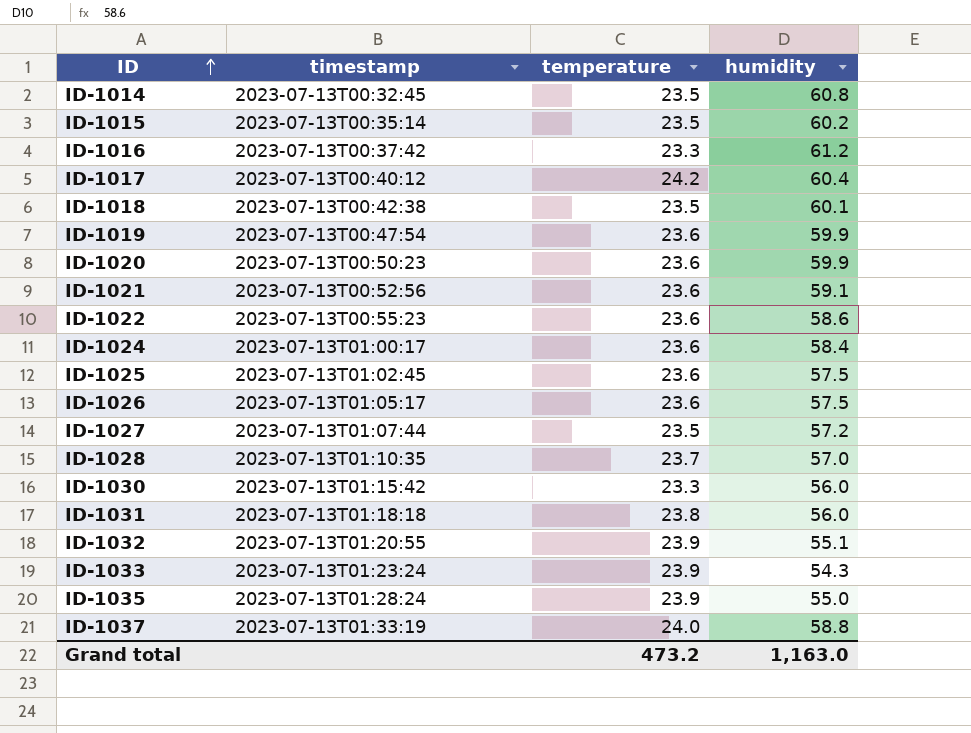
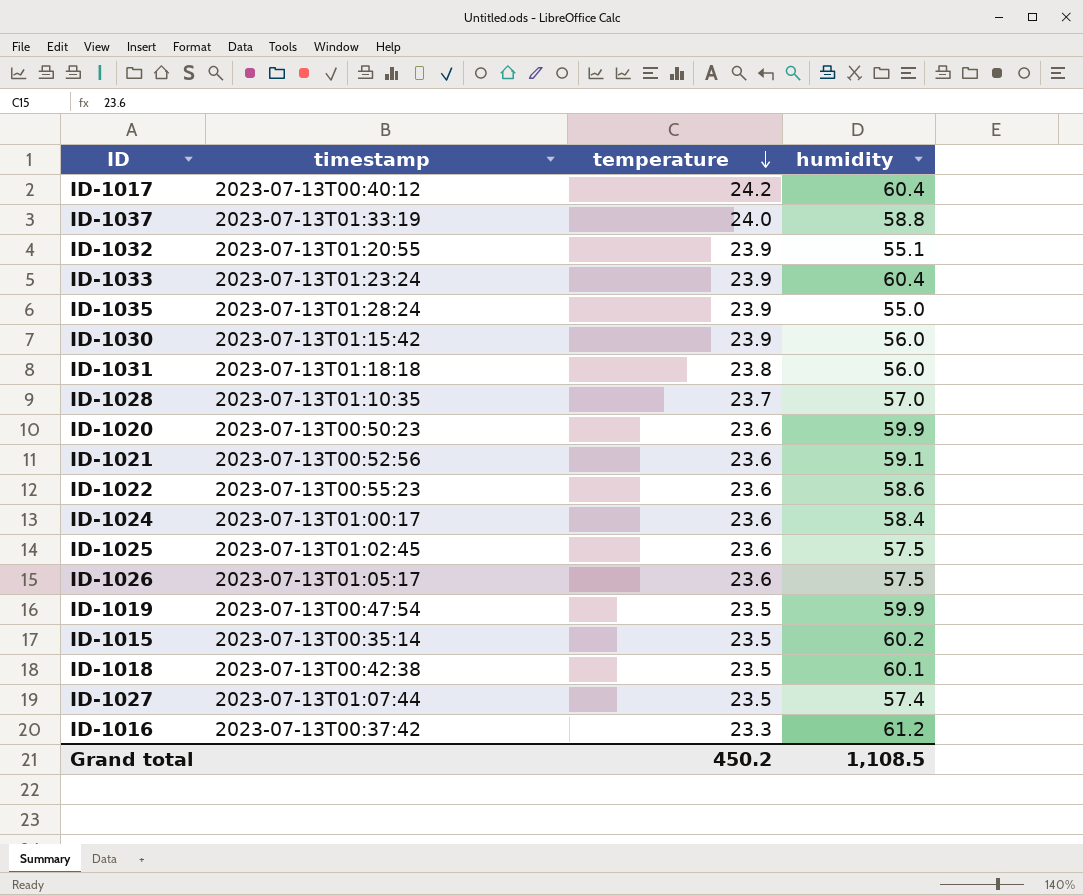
row order: ID ascending -> temperature descending
row ID-1014: 2023-07-13T00:32:45 | 23.5 | 60.8 -> none
ID-1033 | humidity: 54.3 -> 60.4
ID-1030 | temperature: 23.3 -> 23.9
ID-1019 | temperature: 23.6 -> 23.5
ID-1027 | humidity: 57.2 -> 57.4
Grand total | temperature: 473.2 -> 450.2
Grand total | humidity: 1,163.0 -> 1,108.5

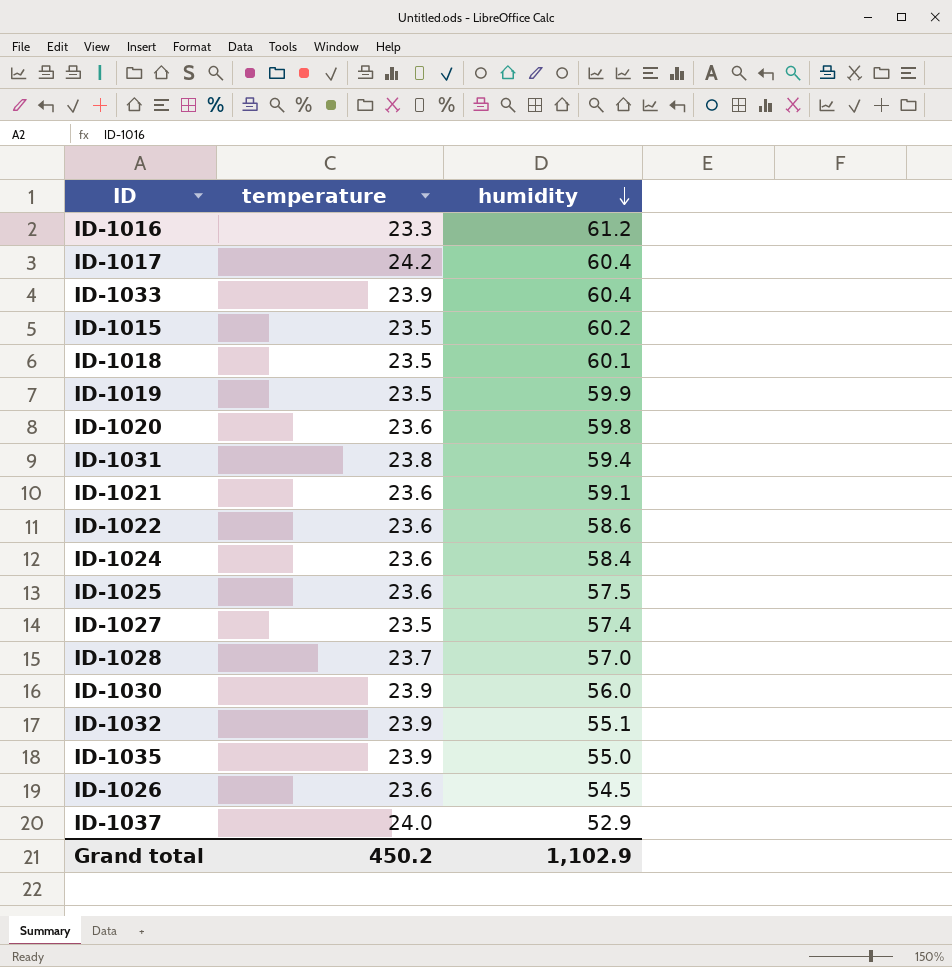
row order: temperature descending -> humidity descending
column timestamp | position: 2 -> none
ID-1020 | humidity: 59.9 -> 59.8
ID-1031 | humidity: 56.0 -> 59.4
ID-1026 | humidity: 57.5 -> 54.5
ID-1037 | humidity: 58.8 -> 52.9
Grand total | humidity: 1,108.5 -> 1,102.9

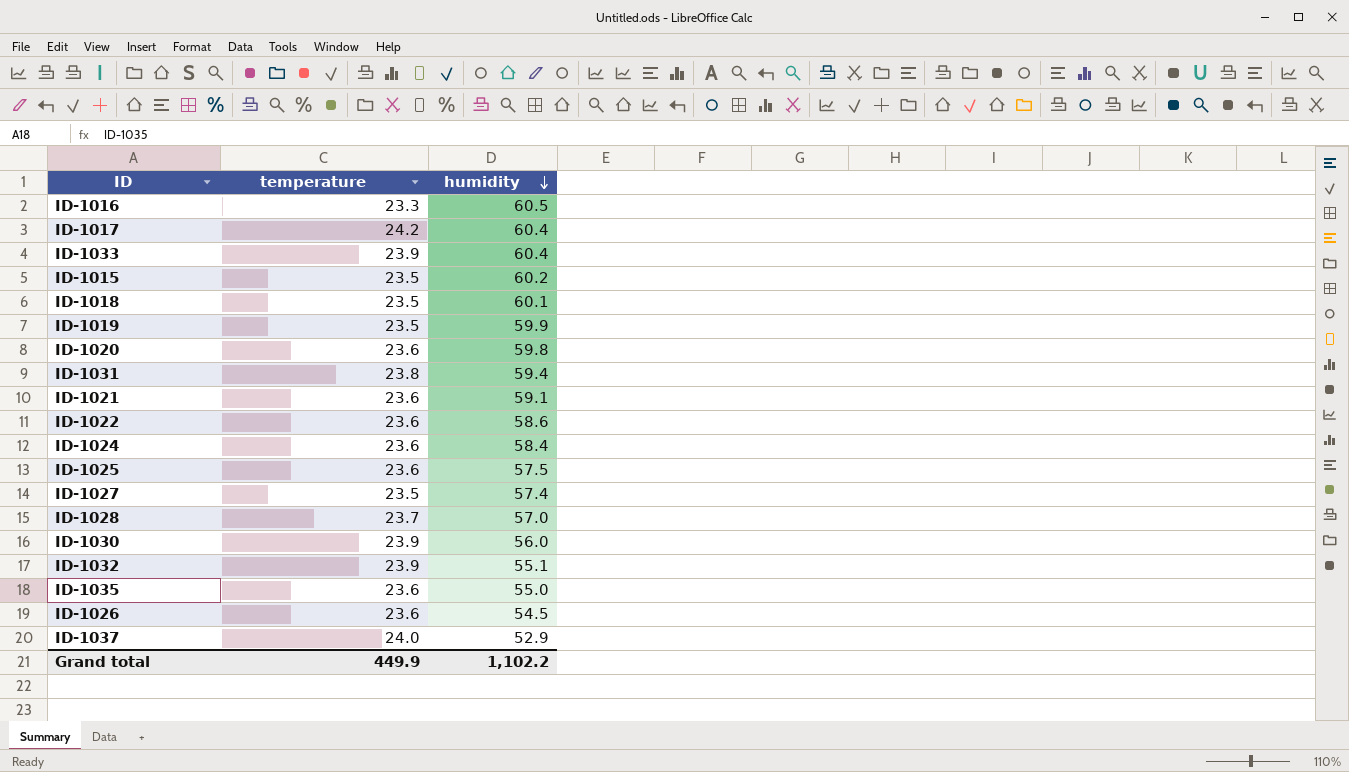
ID-1016 | humidity: 61.2 -> 60.5
ID-1035 | temperature: 23.9 -> 23.6
Grand total | temperature: 450.2 -> 449.9
Grand total | humidity: 1,102.9 -> 1,102.2

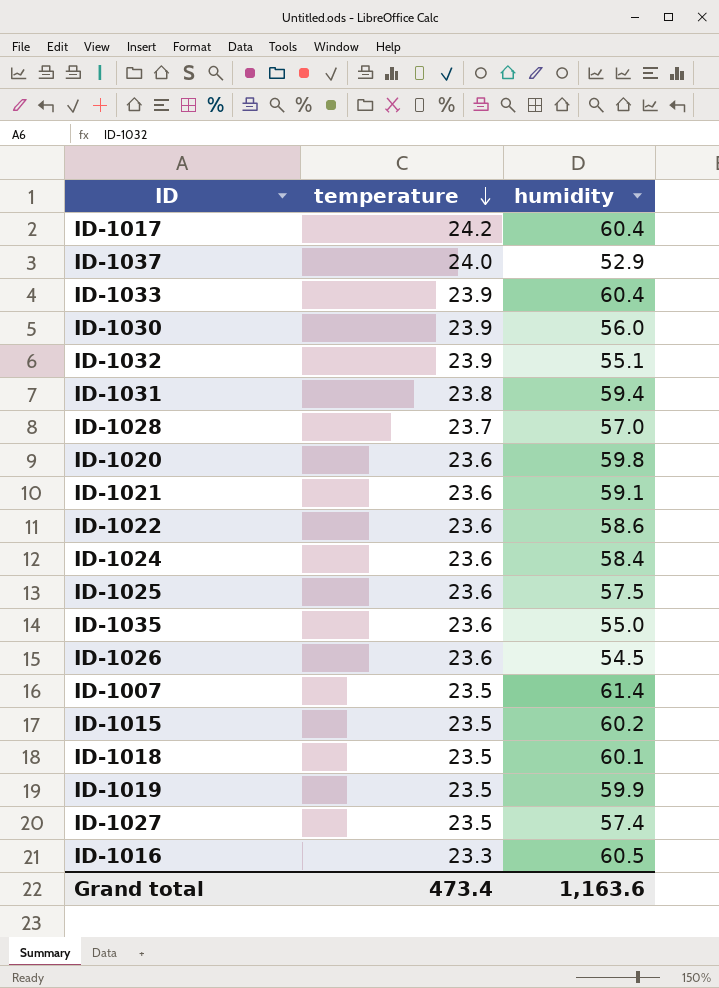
row order: humidity descending -> temperature descending
row ID-1007: none -> 23.5 | 61.4
Grand total | temperature: 449.9 -> 473.4
Grand total | humidity: 1,102.2 -> 1,163.6

